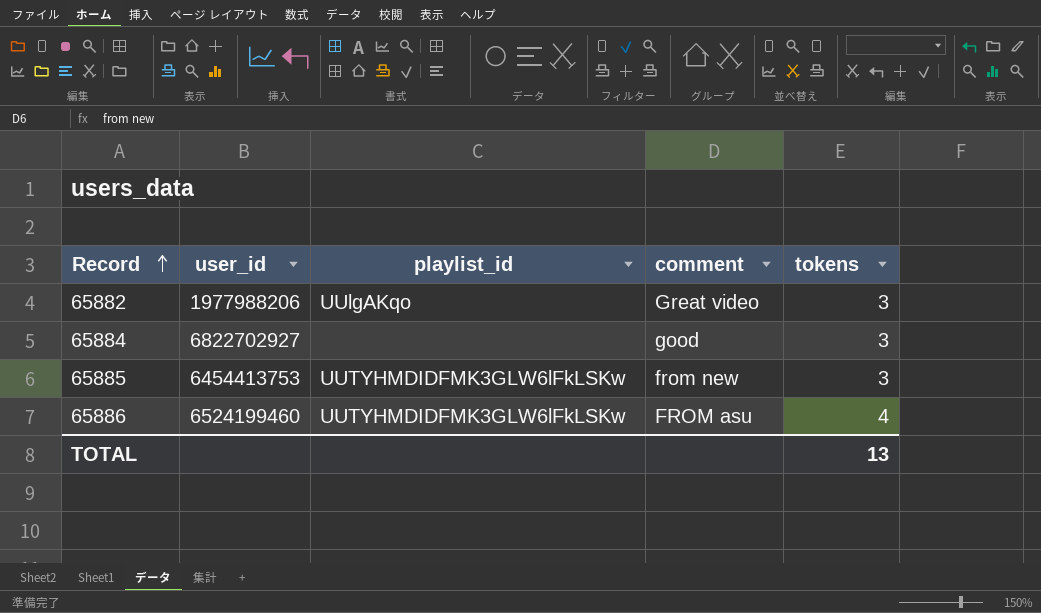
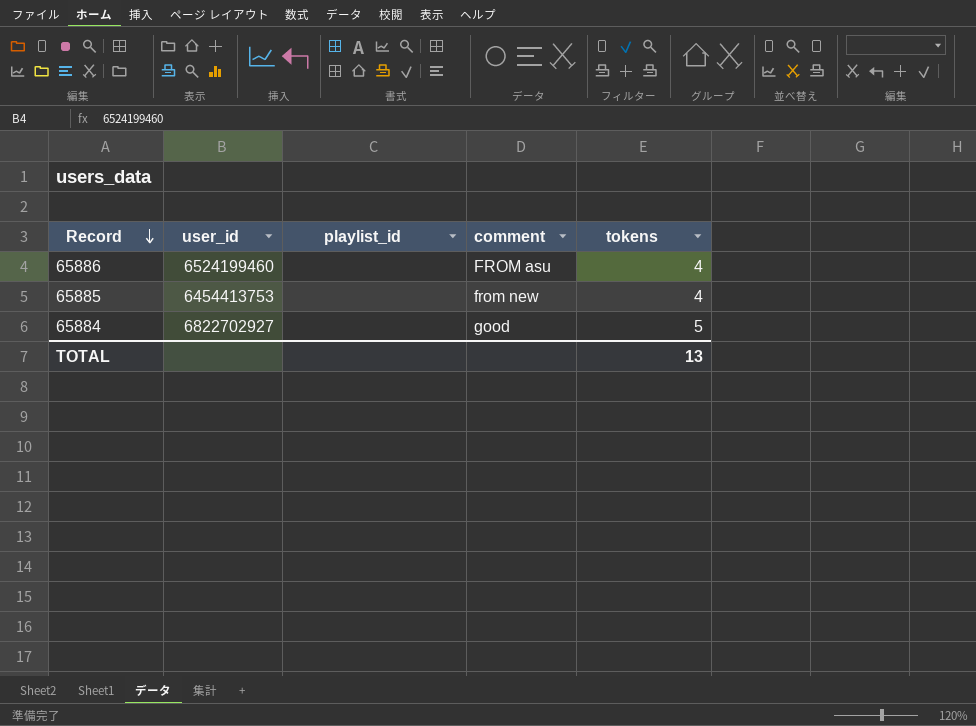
row order: Record ascending -> Record descending
row 65882: 1977988206 | UUlgAKqo | Great video | 3 -> none
65886 | playlist_id: UUTYHMDIDFMK3GLW6lFkLSKw -> none
65885 | playlist_id: UUTYHMDIDFMK3GLW6lFkLSKw -> none
65885 | tokens: 3 -> 4
65884 | tokens: 3 -> 5

